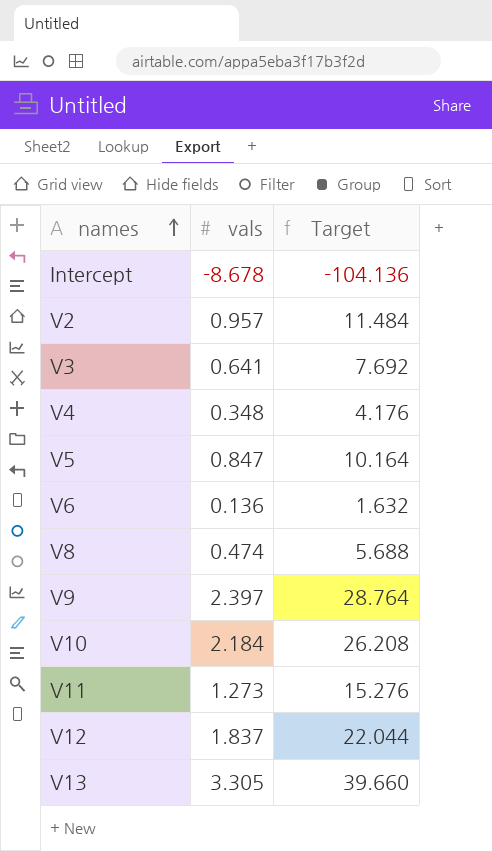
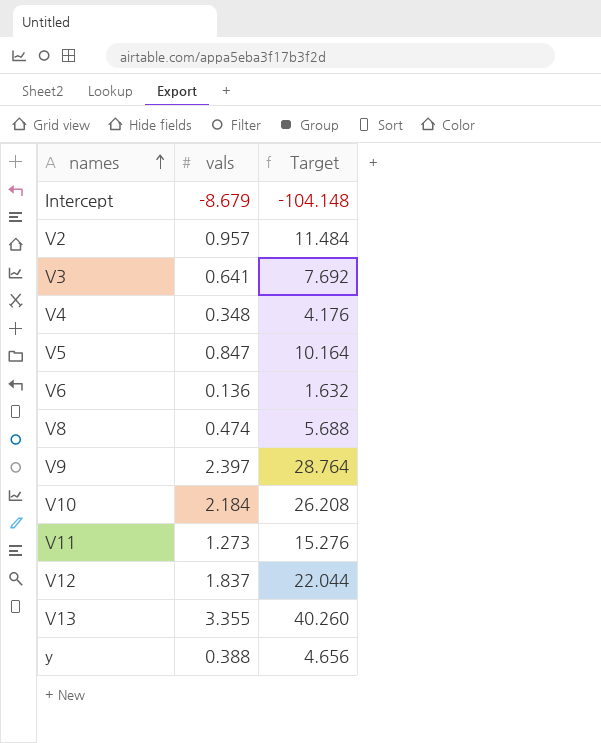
Intercept | vals: -8.678 -> -8.679
Intercept | Target: -104.136 -> -104.148
V13 | vals: 3.305 -> 3.355
V13 | Target: 39.660 -> 40.260
row y: none -> 0.388 | 4.656

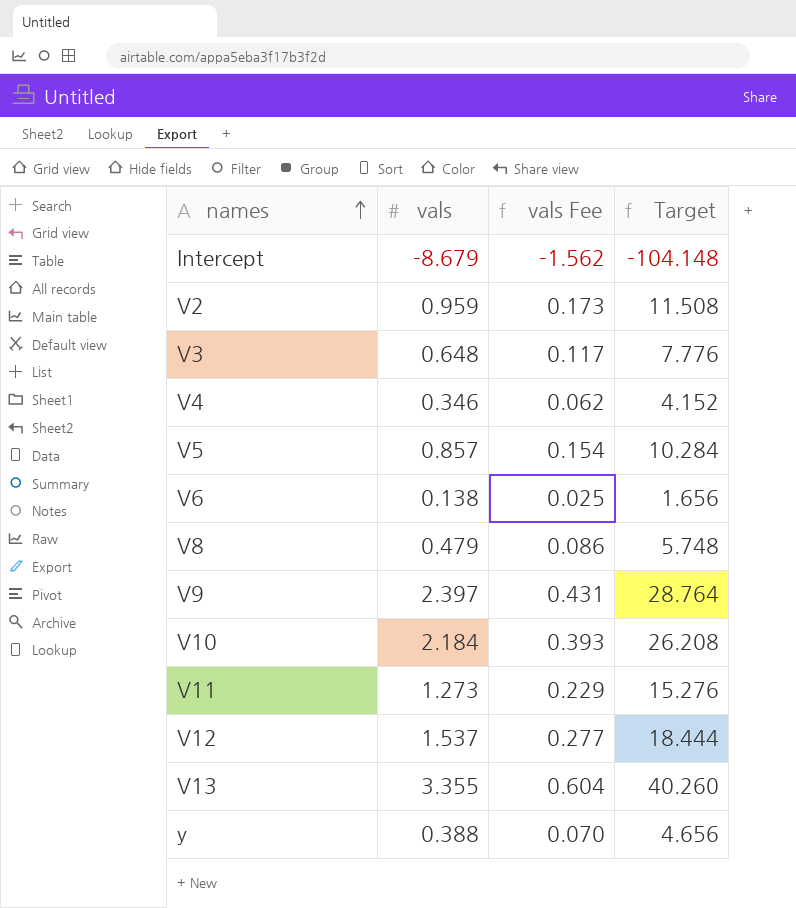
column vals Fee | formula: none -> [vals] * 0.18
V2 | vals: 0.957 -> 0.959
V2 | Target: 11.484 -> 11.508
V3 | vals: 0.641 -> 0.648
V3 | Target: 7.692 -> 7.776
V4 | vals: 0.348 -> 0.346
V4 | Target: 4.176 -> 4.152
V5 | vals: 0.847 -> 0.857
V5 | Target: 10.164 -> 10.284
V6 | vals: 0.136 -> 0.138
V6 | Target: 1.632 -> 1.656
V8 | vals: 0.474 -> 0.479
V8 | Target: 5.688 -> 5.748
V12 | vals: 1.837 -> 1.537
V12 | Target: 22.044 -> 18.444

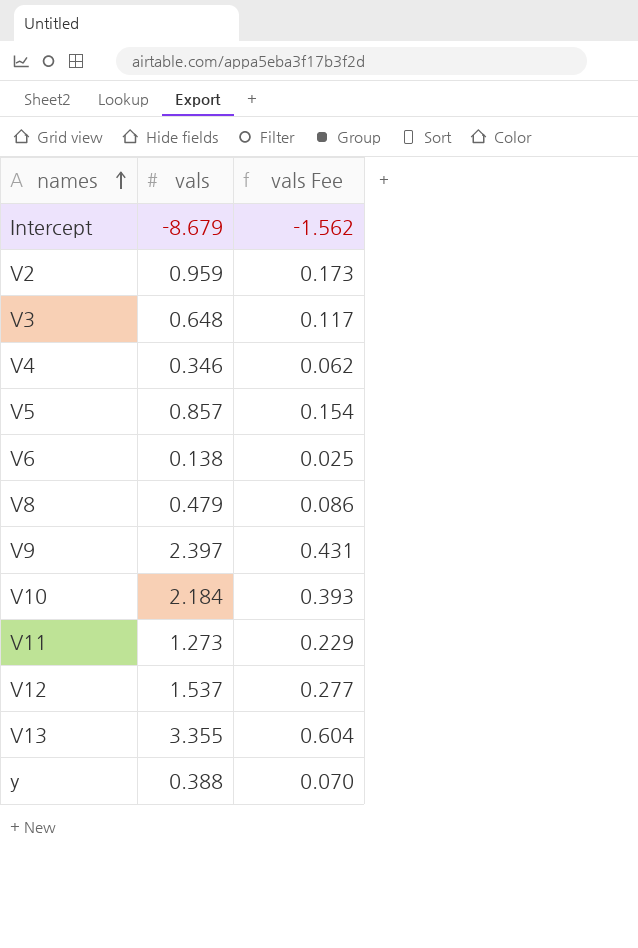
column Target | formula: [vals] * 12 -> none

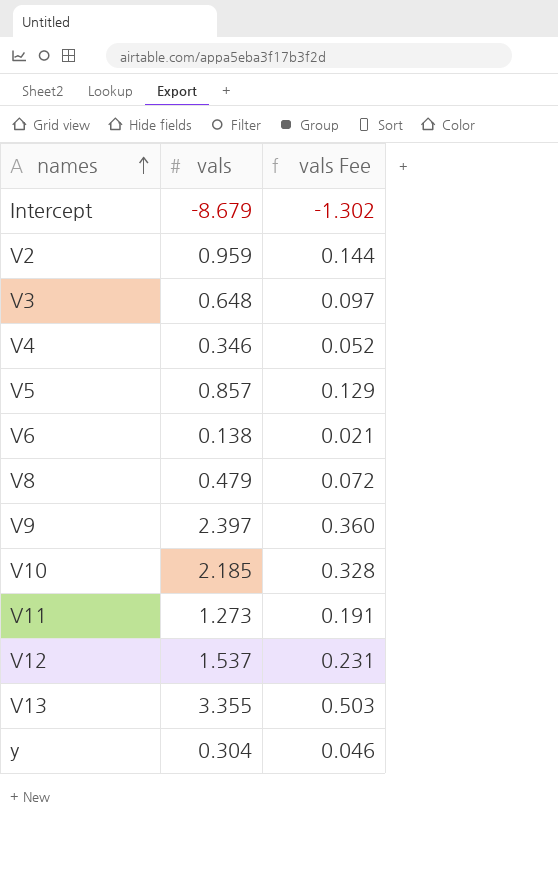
column vals Fee | formula: [vals] * 0.18 -> [vals] * 0.15
V10 | vals: 2.184 -> 2.185
y | vals: 0.388 -> 0.304

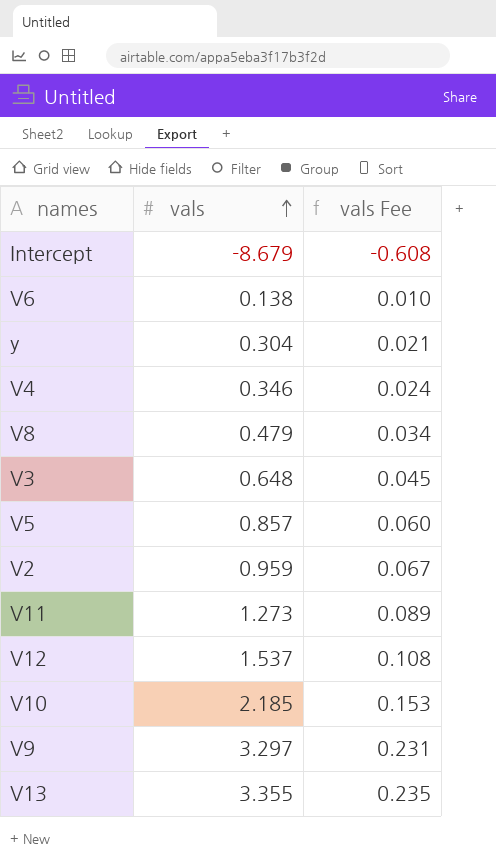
row order: names ascending -> vals ascending
column vals Fee | formula: [vals] * 0.15 -> [vals] * 0.07
V9 | vals: 2.397 -> 3.297

